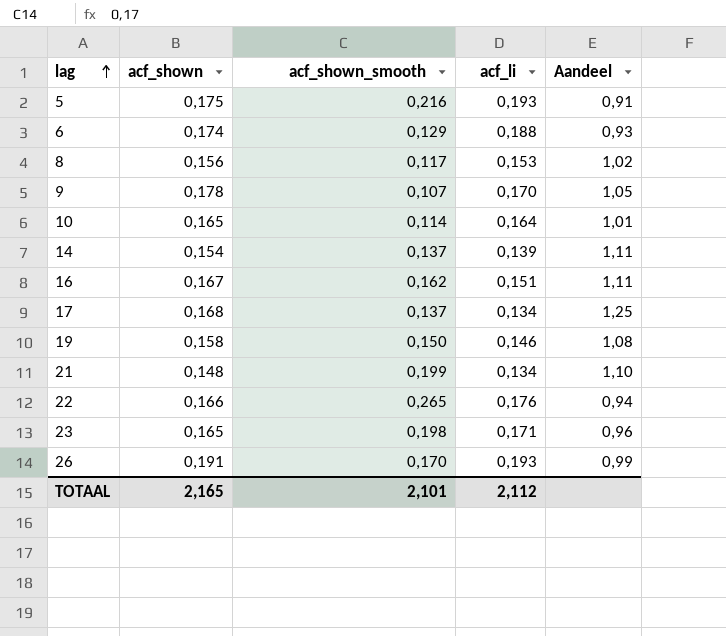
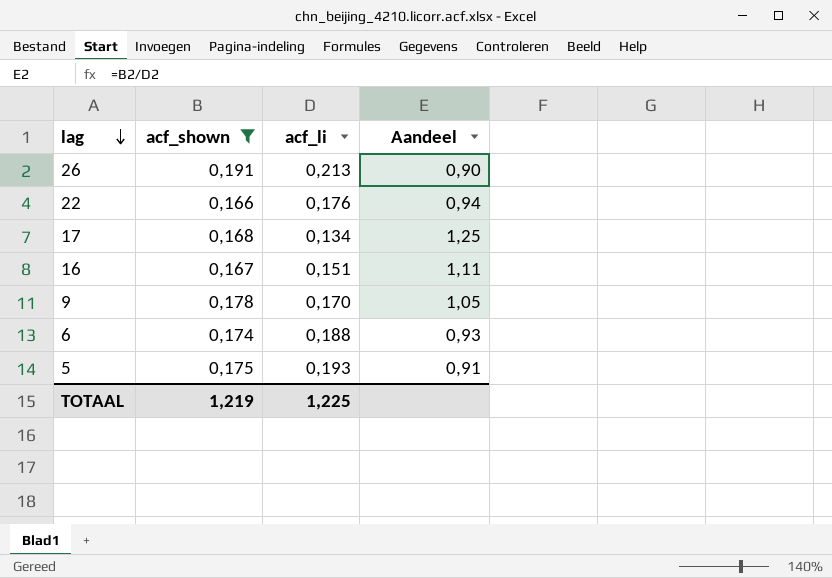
filter: none -> acf_shown >= 0,166
row order: lag ascending -> lag descending
column acf_shown_smooth | position: 3 -> none
26 | acf_li: 0,193 -> 0,213
26 | Aandeel: 0,99 -> 0,90
TOTAAL | acf_shown: 2,165 -> 1,219
TOTAAL | acf_li: 2,112 -> 1,225

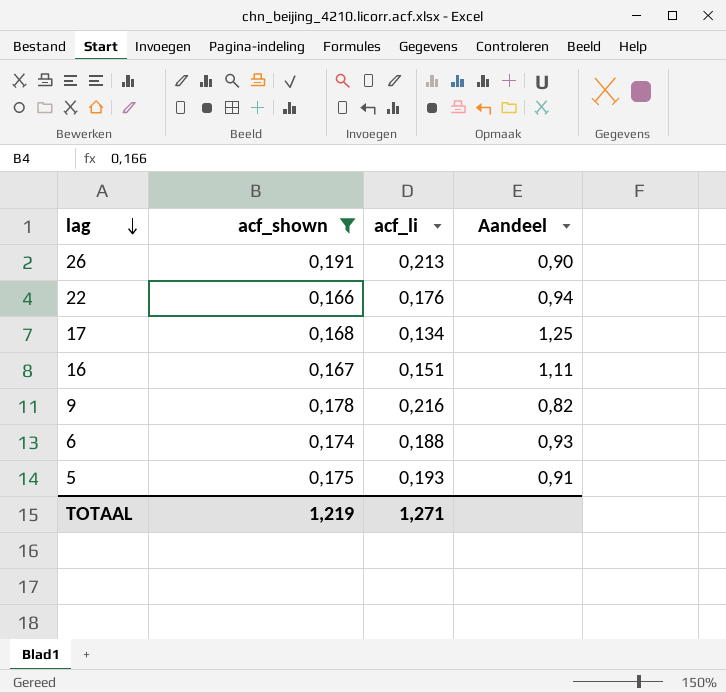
9 | acf_li: 0,170 -> 0,216
9 | Aandeel: 1,05 -> 0,82
TOTAAL | acf_li: 1,225 -> 1,271

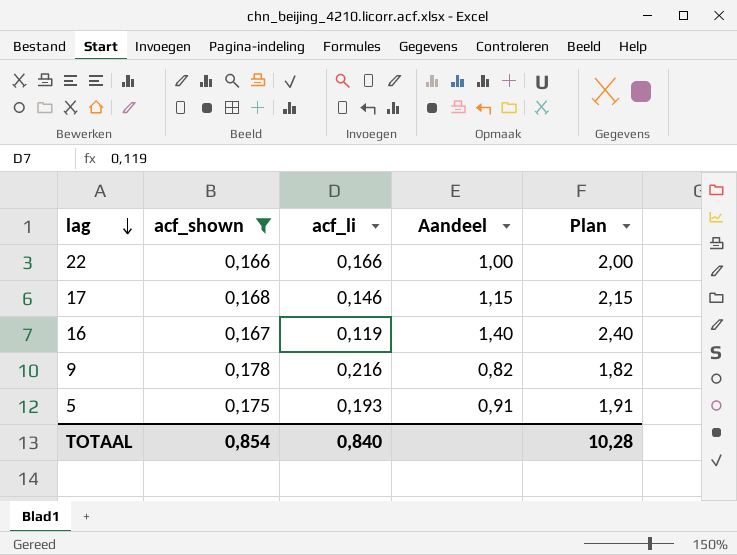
column Plan | formula: none -> [Aandeel] + 1
row 26: 0,191 | 0,213 | 0,90 -> none
row 6: 0,174 | 0,188 | 0,93 -> none
22 | acf_li: 0,176 -> 0,166
22 | Aandeel: 0,94 -> 1,00
17 | acf_li: 0,134 -> 0,146
17 | Aandeel: 1,25 -> 1,15
16 | acf_li: 0,151 -> 0,119
16 | Aandeel: 1,11 -> 1,40
TOTAAL | acf_shown: 1,219 -> 0,854
TOTAAL | acf_li: 1,271 -> 0,840

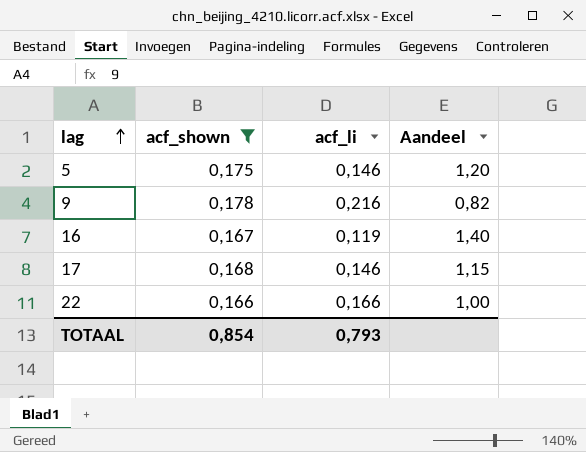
row order: lag descending -> lag ascending
column Plan | formula: [Aandeel] + 1 -> none
5 | acf_li: 0,193 -> 0,146
5 | Aandeel: 0,91 -> 1,20
TOTAAL | acf_li: 0,840 -> 0,793

